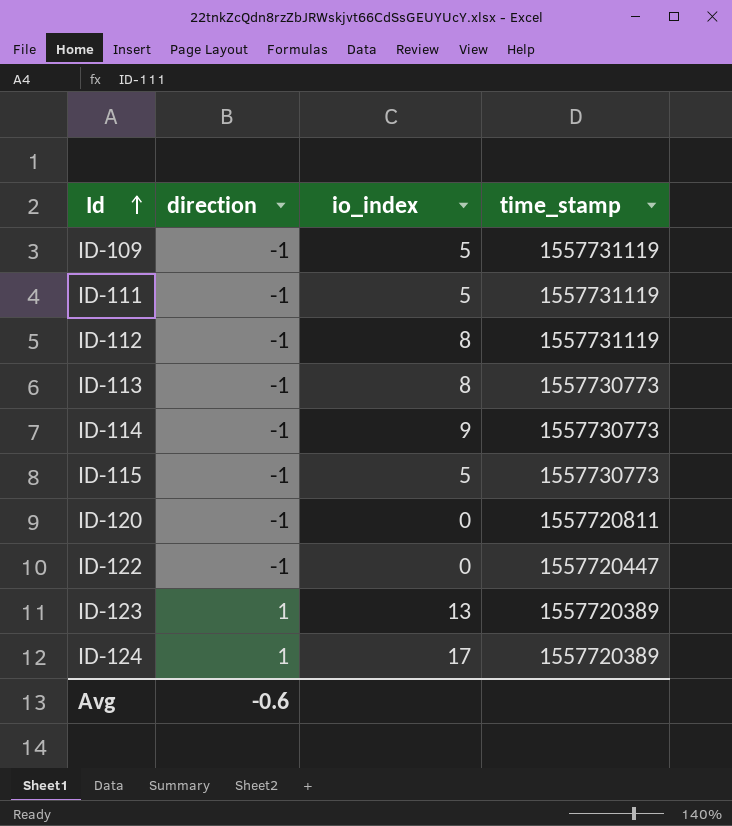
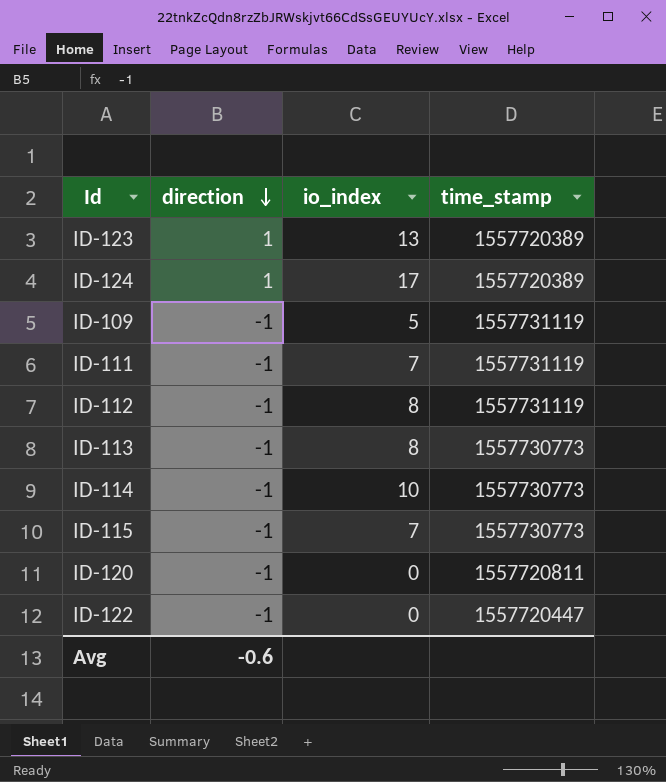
row order: Id ascending -> direction descending
ID-111 | io_index: 5 -> 7
ID-114 | io_index: 9 -> 10
ID-115 | io_index: 5 -> 7

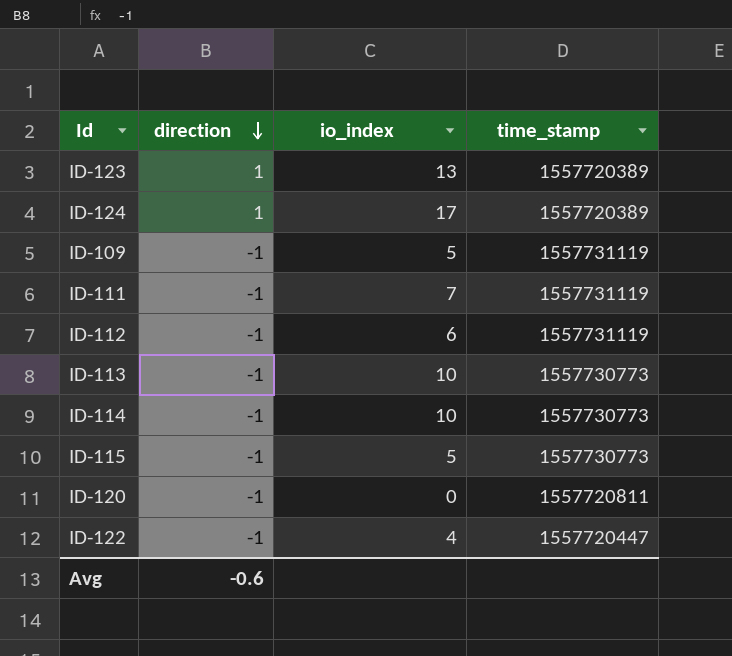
ID-112 | io_index: 8 -> 6
ID-113 | io_index: 8 -> 10
ID-115 | io_index: 7 -> 5
ID-122 | io_index: 0 -> 4

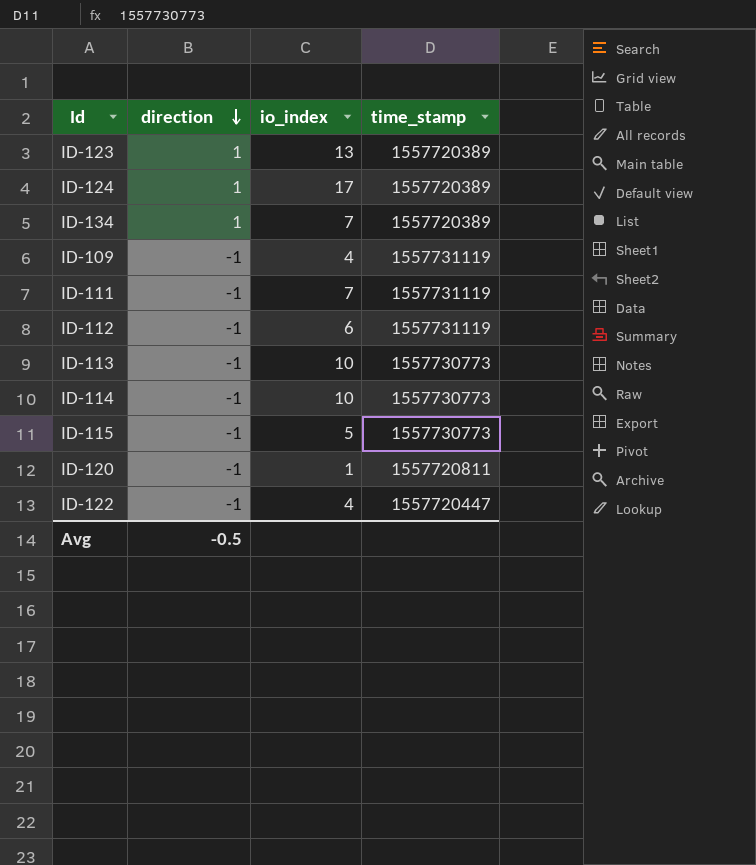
row ID-134: none -> 1 | 7 | 1557720389
ID-109 | io_index: 5 -> 4
ID-120 | io_index: 0 -> 1
Avg | direction: -0.6 -> -0.5

